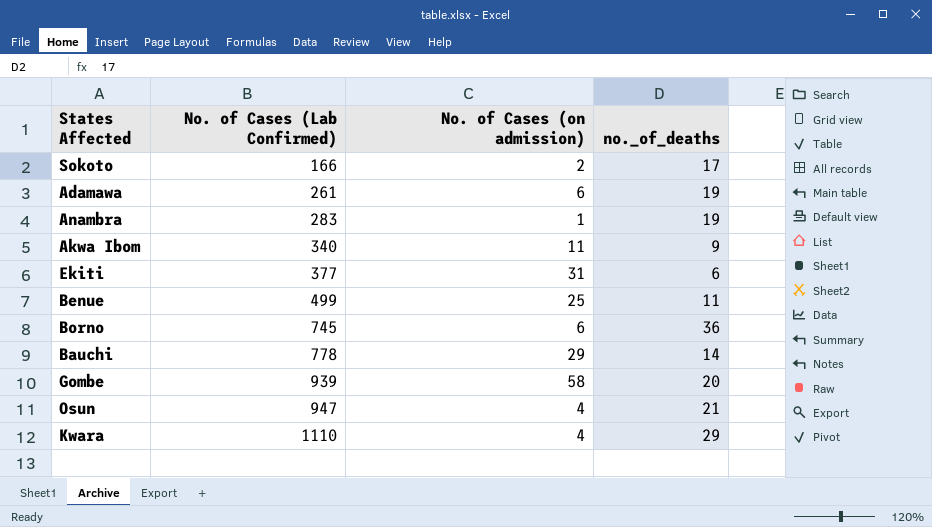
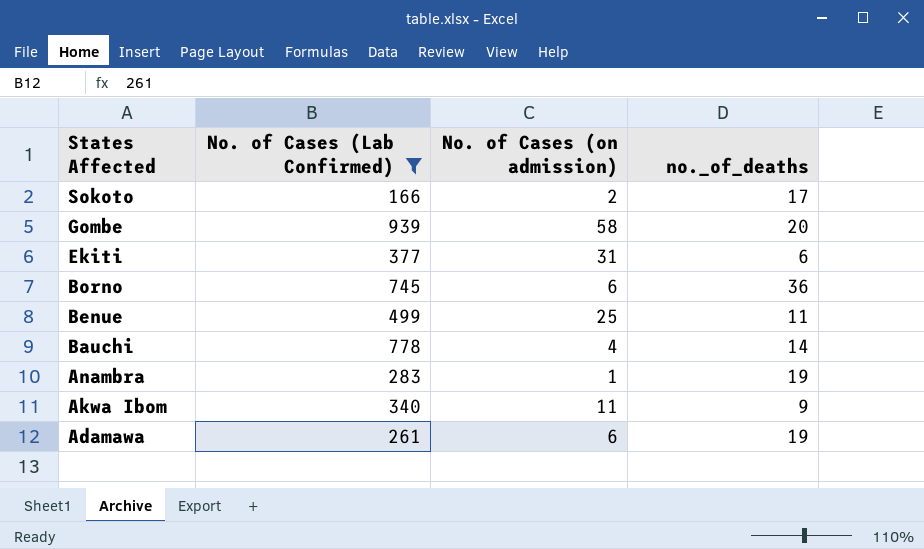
filter: none -> No. of Cases (Lab Confirmed) <= 939
row order: No. of Cases (Lab Confirmed) ascending -> States Affected descending
Bauchi | No. of Cases (on admission): 29 -> 4

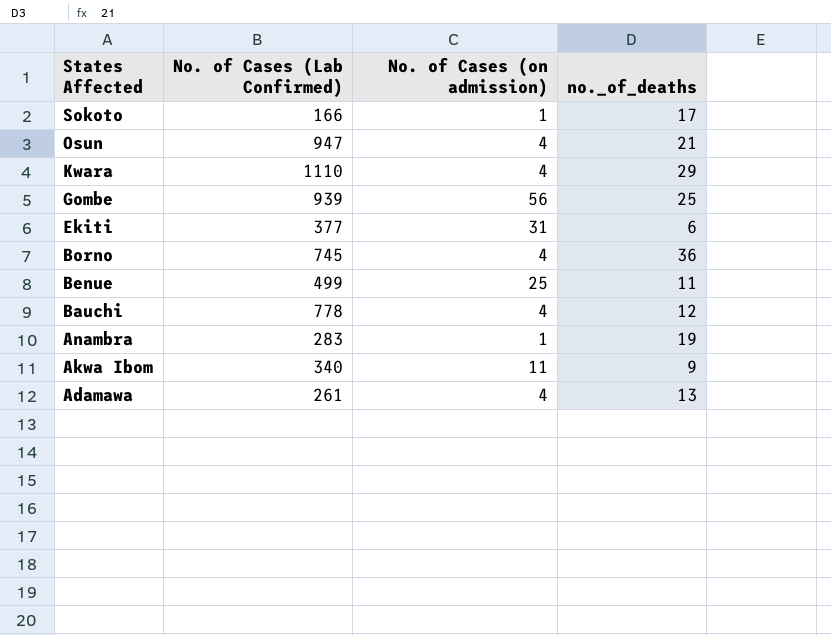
filter: No. of Cases (Lab Confirmed) <= 939 -> none
Sokoto | No. of Cases (on admission): 2 -> 1
Gombe | No. of Cases (on admission): 58 -> 56
Gombe | no._of_deaths: 20 -> 25
Borno | No. of Cases (on admission): 6 -> 4
Bauchi | no._of_deaths: 14 -> 12
Adamawa | No. of Cases (on admission): 6 -> 4
Adamawa | no._of_deaths: 19 -> 13

